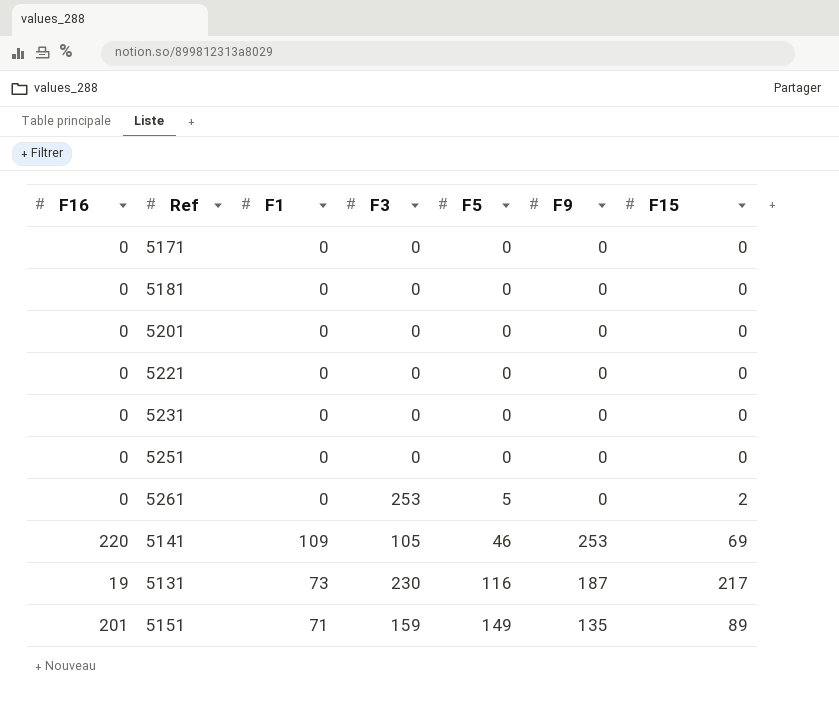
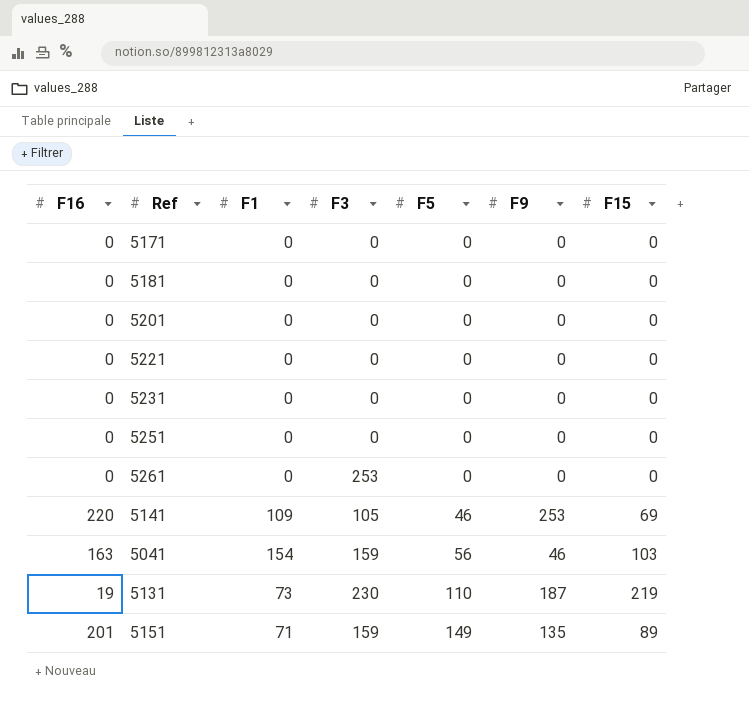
5261 | F5: 5 -> 0
5261 | F15: 2 -> 0
row 5041: none -> 163 | 154 | 159 | 56 | 46 | 103
5131 | F5: 116 -> 110
5131 | F15: 217 -> 219

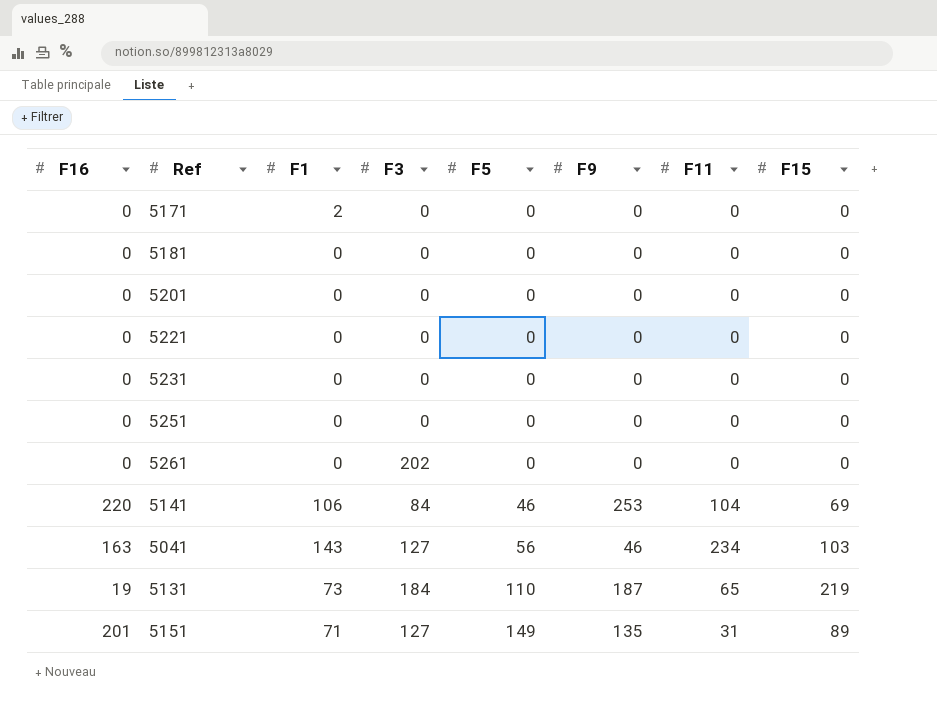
column F11 | position: none -> 7
5171 | F1: 0 -> 2
5261 | F3: 253 -> 202
5141 | F1: 109 -> 106
5141 | F3: 105 -> 84
5041 | F1: 154 -> 143
5041 | F3: 159 -> 127
5131 | F3: 230 -> 184
5151 | F3: 159 -> 127

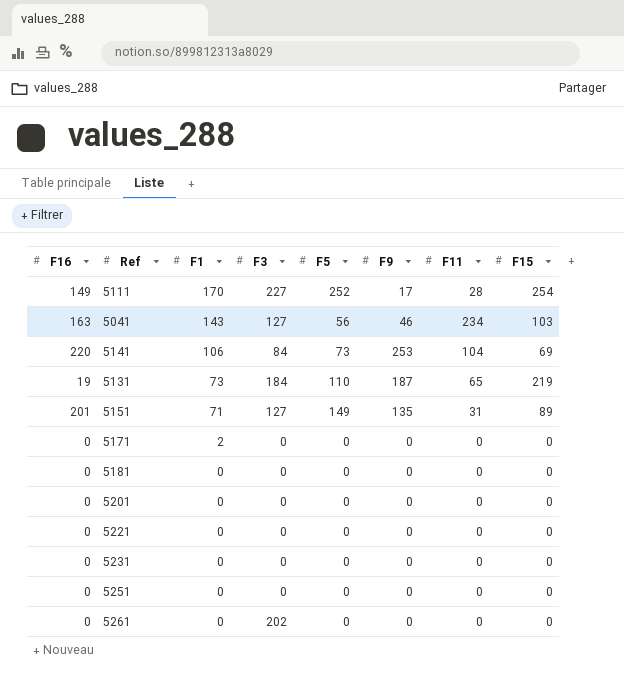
row order: F5 ascending -> F1 descending
row 5111: none -> 149 | 170 | 227 | 252 | 17 | 28 | 254
5141 | F5: 46 -> 73

